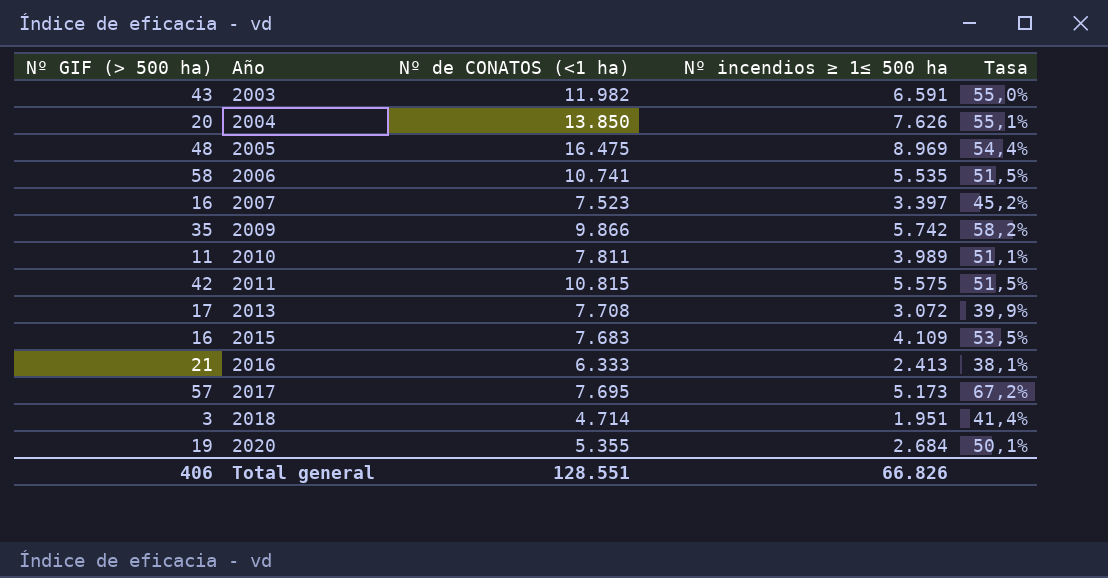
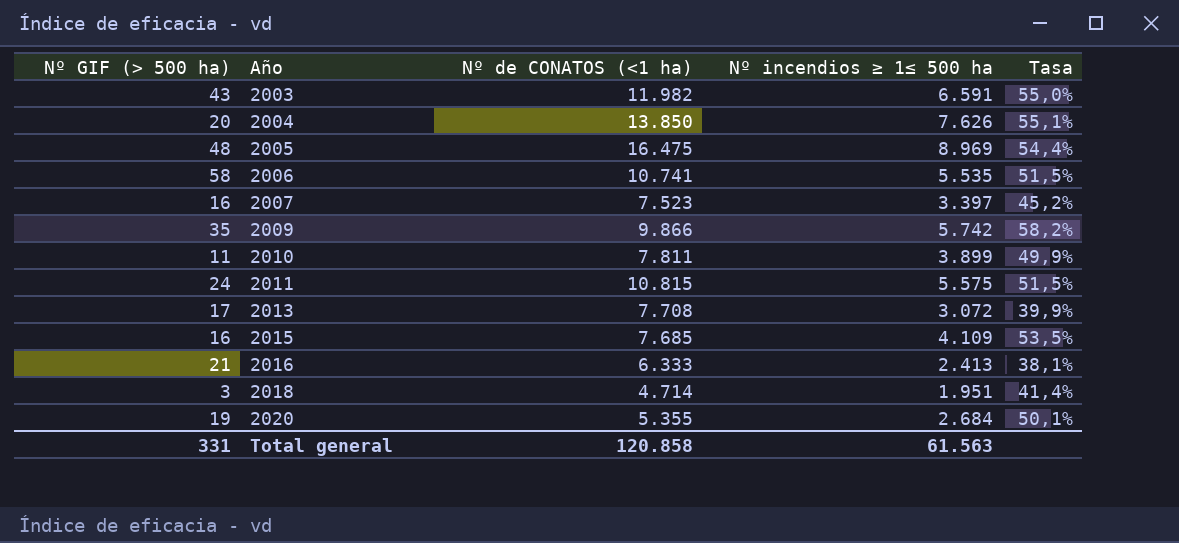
row 2017: 57 | 7.695 | 5.173 | 67,2% -> none
2010 | Nº incendios ≥ 1≤ 500 ha: 3.989 -> 3.899
2010 | Tasa: 51,1% -> 49,9%
2011 | Nº GIF (> 500 ha): 42 -> 24
2015 | Nº de CONATOS (<1 ha): 7.683 -> 7.685
Total general | Nº GIF (> 500 ha): 406 -> 331
Total general | Nº de CONATOS (<1 ha): 128.551 -> 120.858
Total general | Nº incendios ≥ 1≤ 500 ha: 66.826 -> 61.563

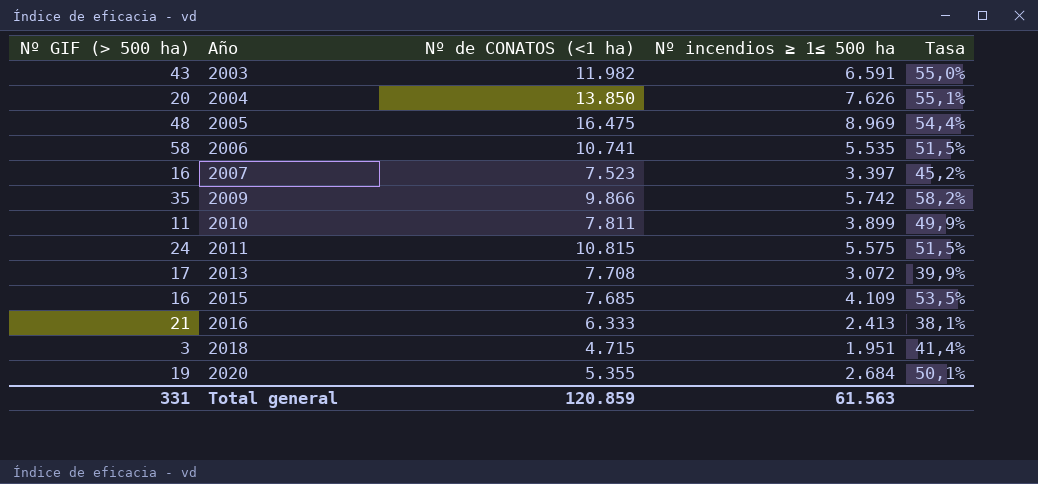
2018 | Nº de CONATOS (<1 ha): 4.714 -> 4.715
Total general | Nº de CONATOS (<1 ha): 120.858 -> 120.859

